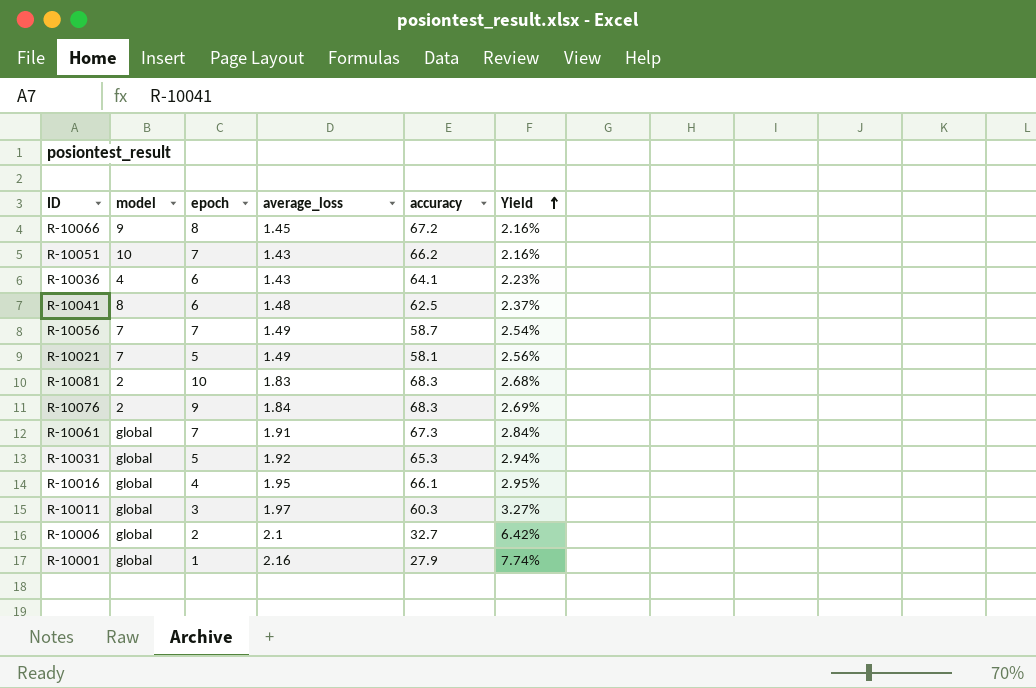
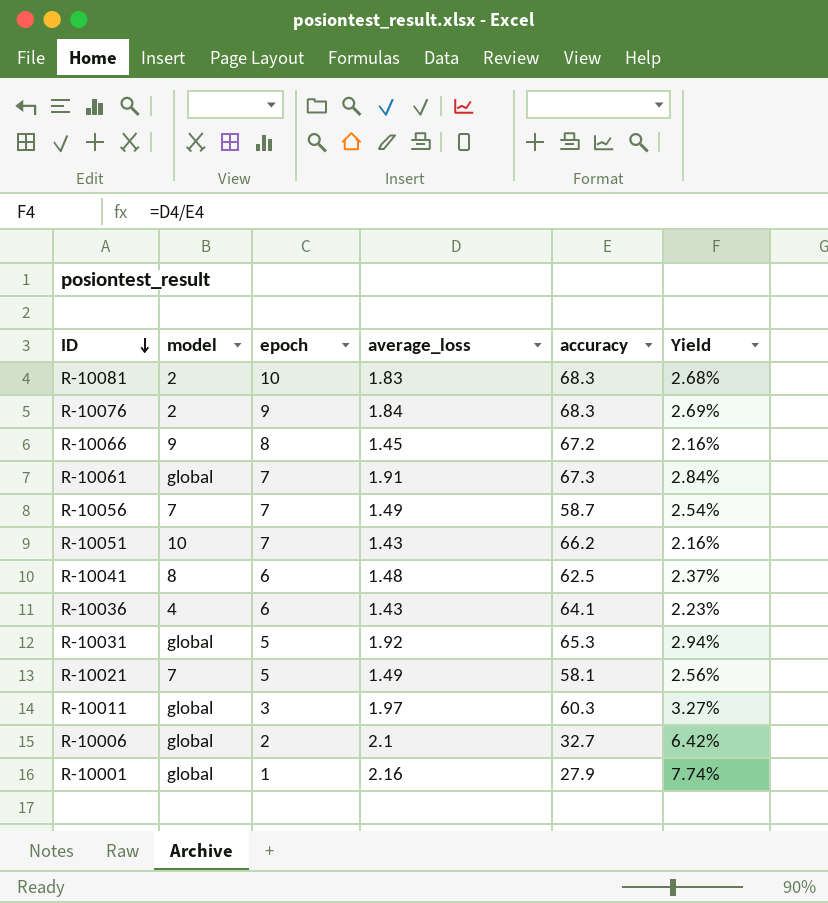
row order: Yield ascending -> ID descending
row R-10016: global | 4 | 1.95 | 66.1 | 2.95% -> none

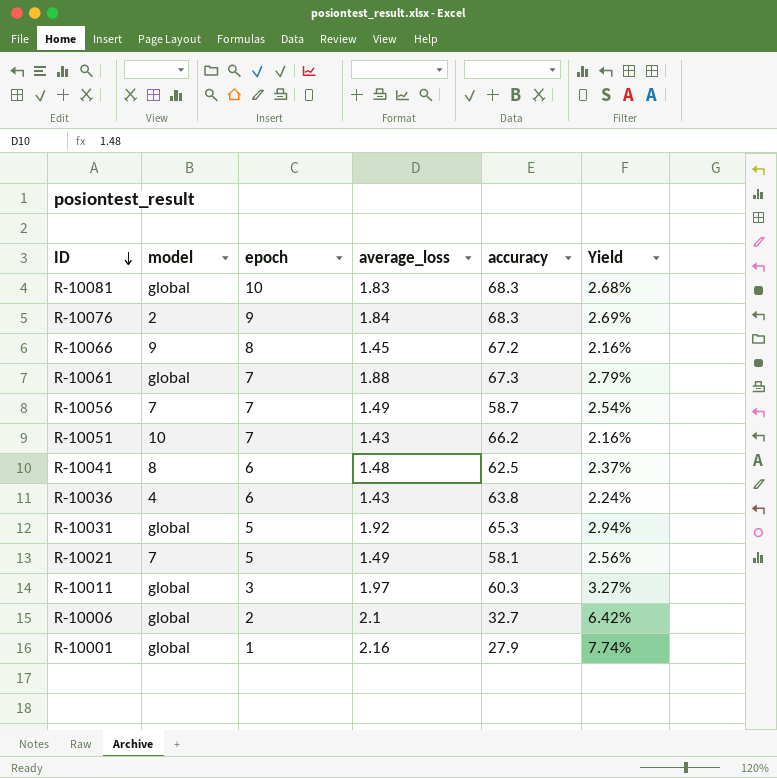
R-10081 | model: 2 -> global
R-10061 | average_loss: 1.91 -> 1.88
R-10061 | Yield: 2.84% -> 2.79%
R-10036 | accuracy: 64.1 -> 63.8
R-10036 | Yield: 2.23% -> 2.24%

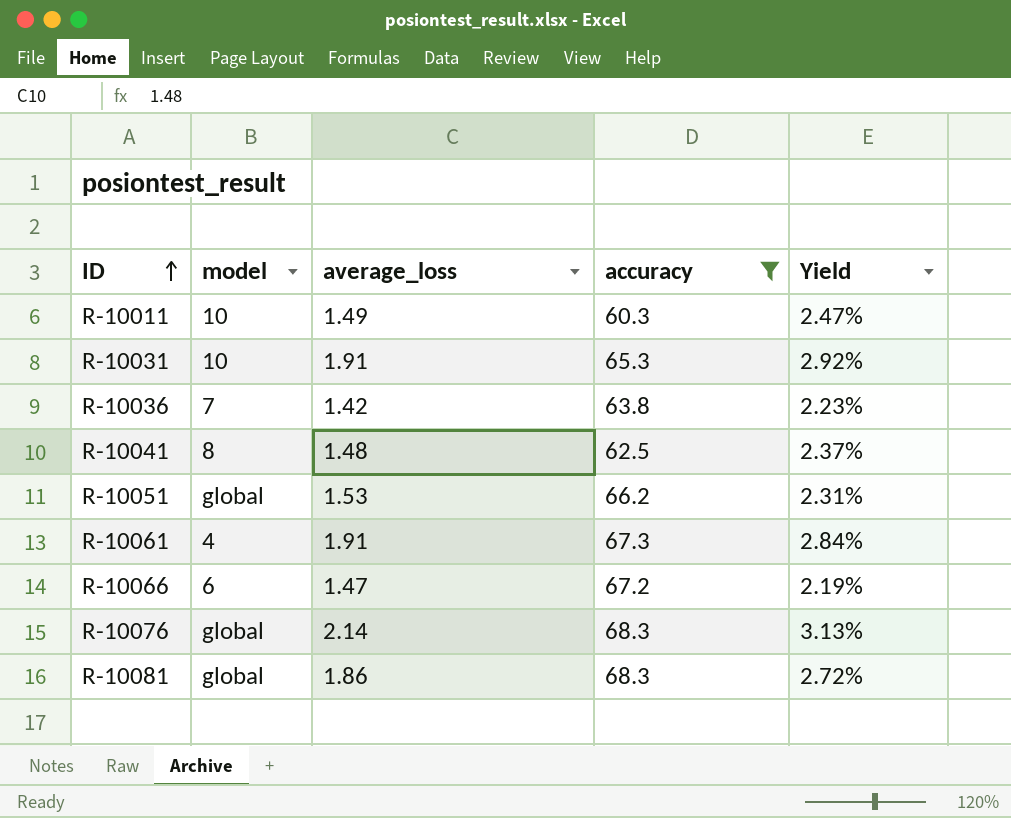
filter: none -> accuracy >= 60.3
row order: ID descending -> ID ascending
column epoch | position: 3 -> none
R-10011 | model: global -> 10
R-10011 | average_loss: 1.97 -> 1.49
R-10011 | Yield: 3.27% -> 2.47%
R-10031 | model: global -> 10
R-10031 | average_loss: 1.92 -> 1.91
R-10031 | Yield: 2.94% -> 2.92%
R-10036 | model: 4 -> 7
R-10036 | average_loss: 1.43 -> 1.42
R-10036 | Yield: 2.24% -> 2.23%
R-10051 | model: 10 -> global
R-10051 | average_loss: 1.43 -> 1.53
R-10051 | Yield: 2.16% -> 2.31%
R-10061 | model: global -> 4
R-10061 | average_loss: 1.88 -> 1.91
R-10061 | Yield: 2.79% -> 2.84%
R-10066 | model: 9 -> 6
R-10066 | average_loss: 1.45 -> 1.47
R-10066 | Yield: 2.16% -> 2.19%
R-10076 | model: 2 -> global
R-10076 | average_loss: 1.84 -> 2.14
R-10076 | Yield: 2.69% -> 3.13%
R-10081 | average_loss: 1.83 -> 1.86
R-10081 | Yield: 2.68% -> 2.72%

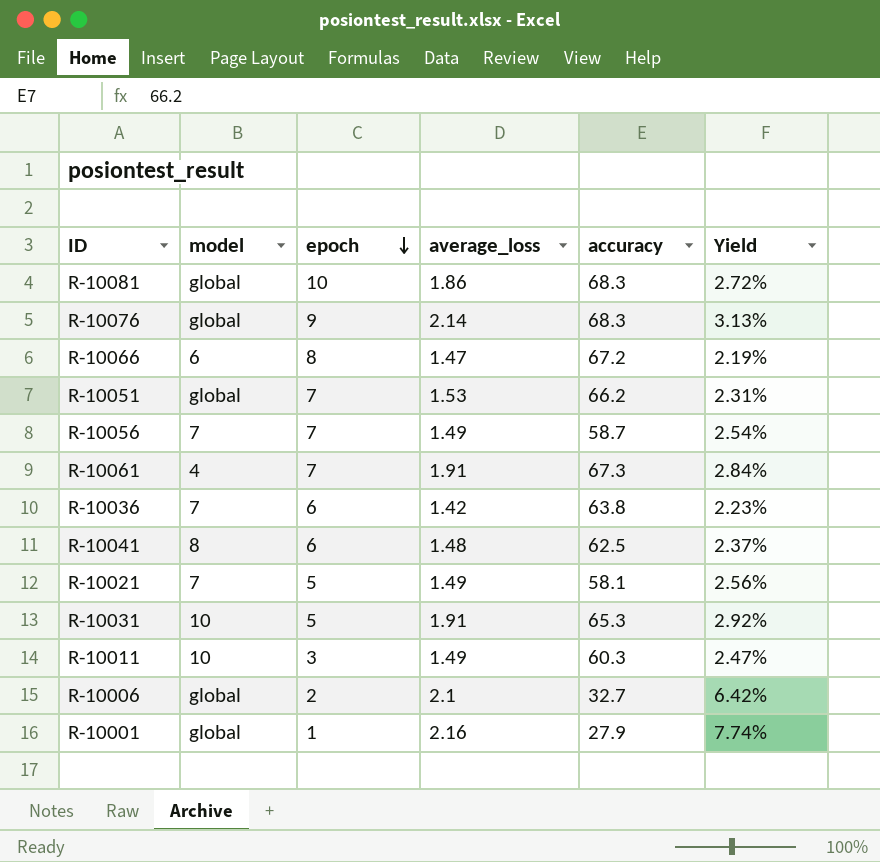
filter: accuracy >= 60.3 -> none
row order: ID ascending -> epoch descending
column epoch | position: none -> 3

